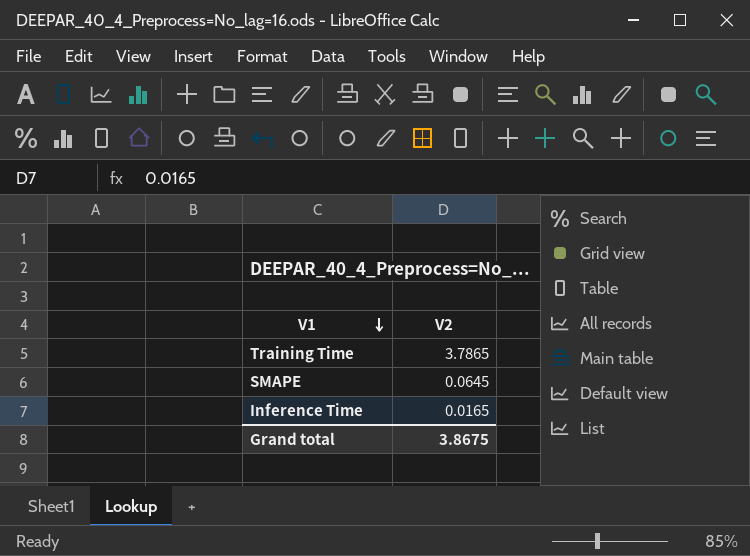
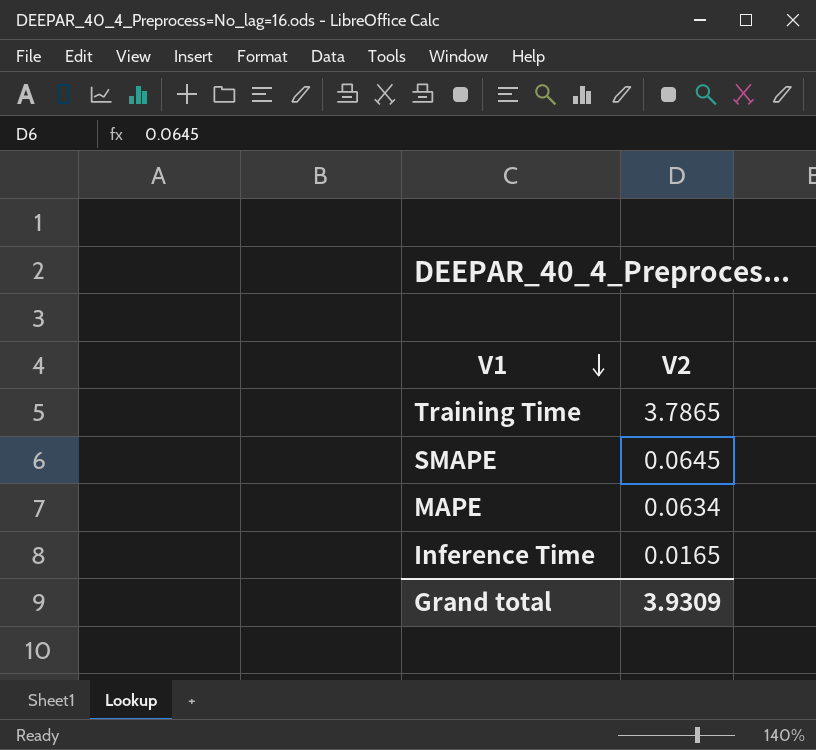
row MAPE: none -> 0.0634
Grand total | V2: 3.8675 -> 3.9309

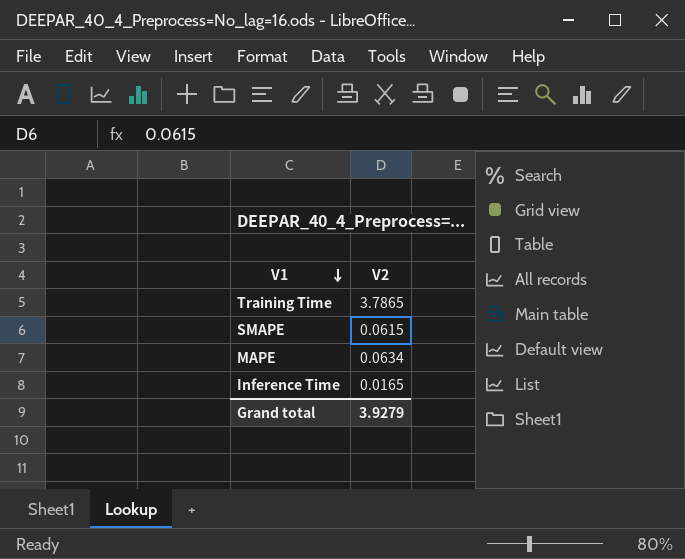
SMAPE | V2: 0.0645 -> 0.0615
Grand total | V2: 3.9309 -> 3.9279

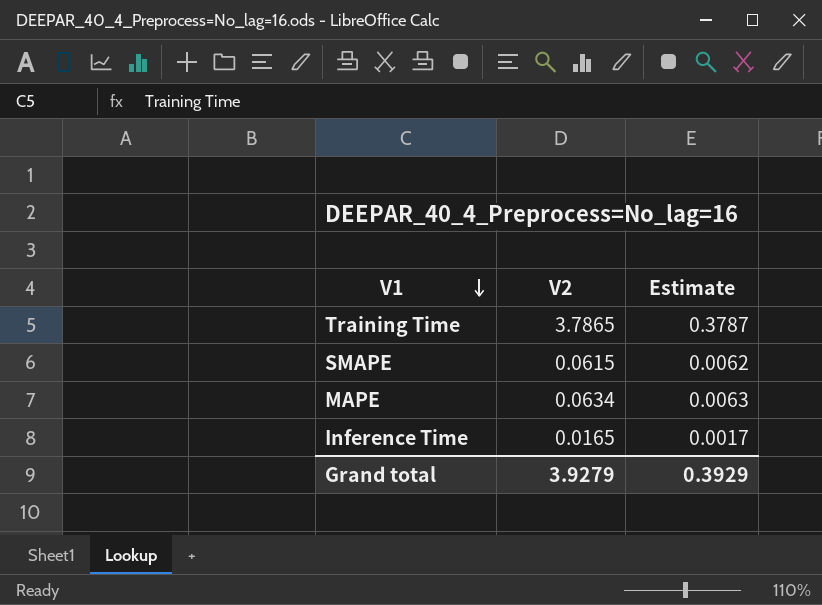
column Estimate | formula: none -> [V2] * 0.1

